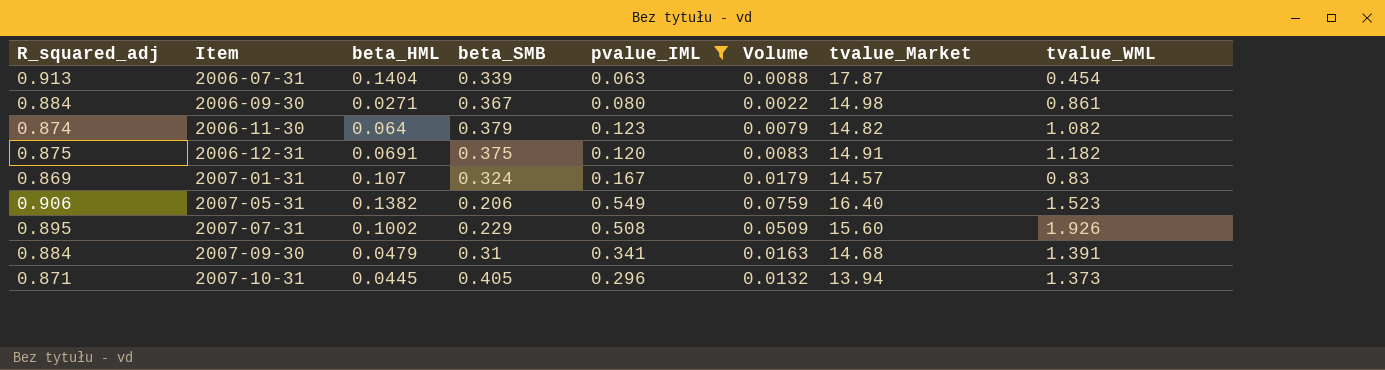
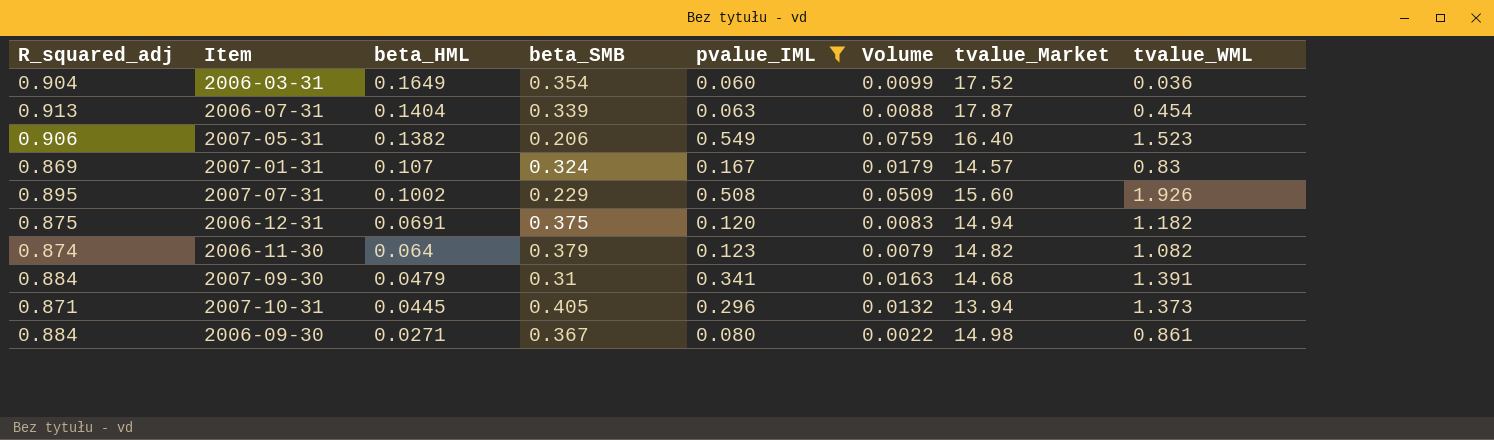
row order: Item ascending -> beta_HML descending
row 2006-03-31: none -> 0.904 | 0.1649 | 0.354 | 0.060 | 0.0099 | 17.52 | 0.036
2006-12-31 | tvalue_Market: 14.91 -> 14.94

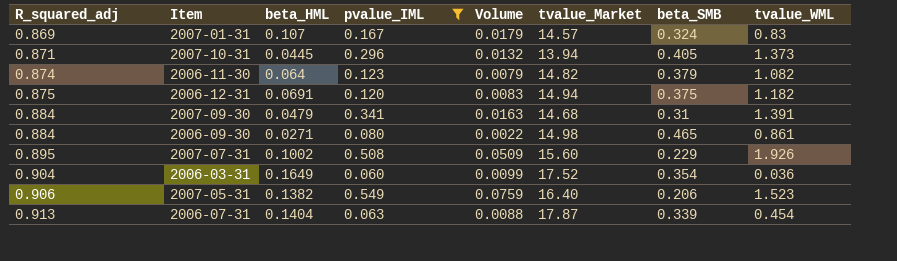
row order: beta_HML descending -> R_squared_adj ascending
column beta_SMB | position: 4 -> 7
2006-09-30 | beta_SMB: 0.367 -> 0.465

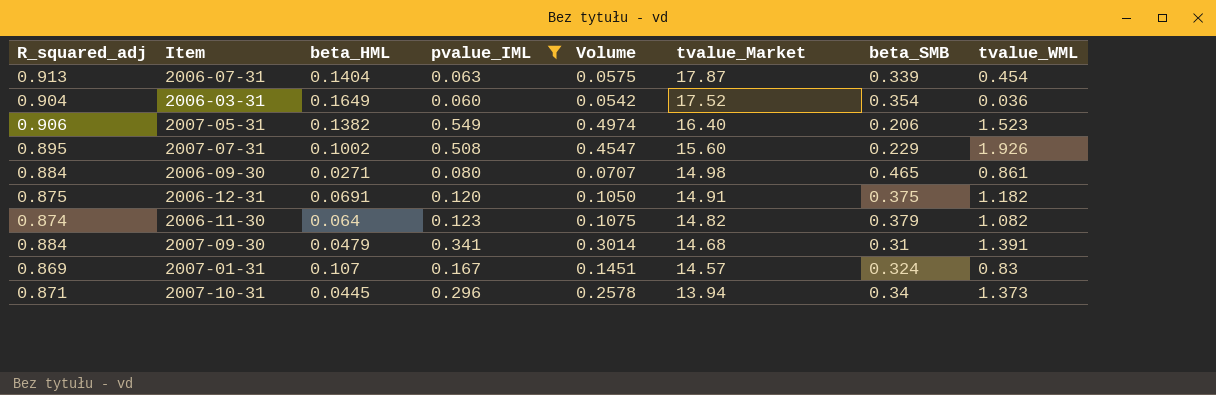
row order: R_squared_adj ascending -> tvalue_Market descending
column Volume | formula: [beta_HML] * [pvalue_IML] -> [R_squared_adj] * [pvalue_IML]
2006-12-31 | tvalue_Market: 14.94 -> 14.91
2007-10-31 | beta_SMB: 0.405 -> 0.34

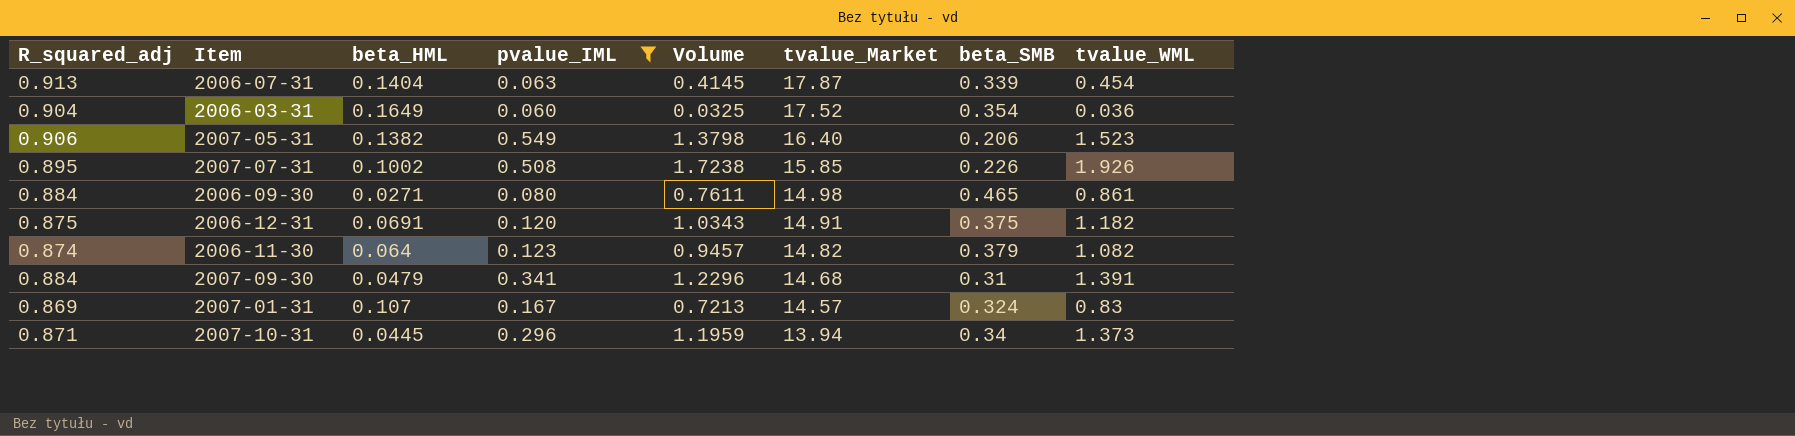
column Volume | formula: [R_squared_adj] * [pvalue_IML] -> [R_squared_adj] * [tvalue_WML]
2007-07-31 | tvalue_Market: 15.60 -> 15.85
2007-07-31 | beta_SMB: 0.229 -> 0.226

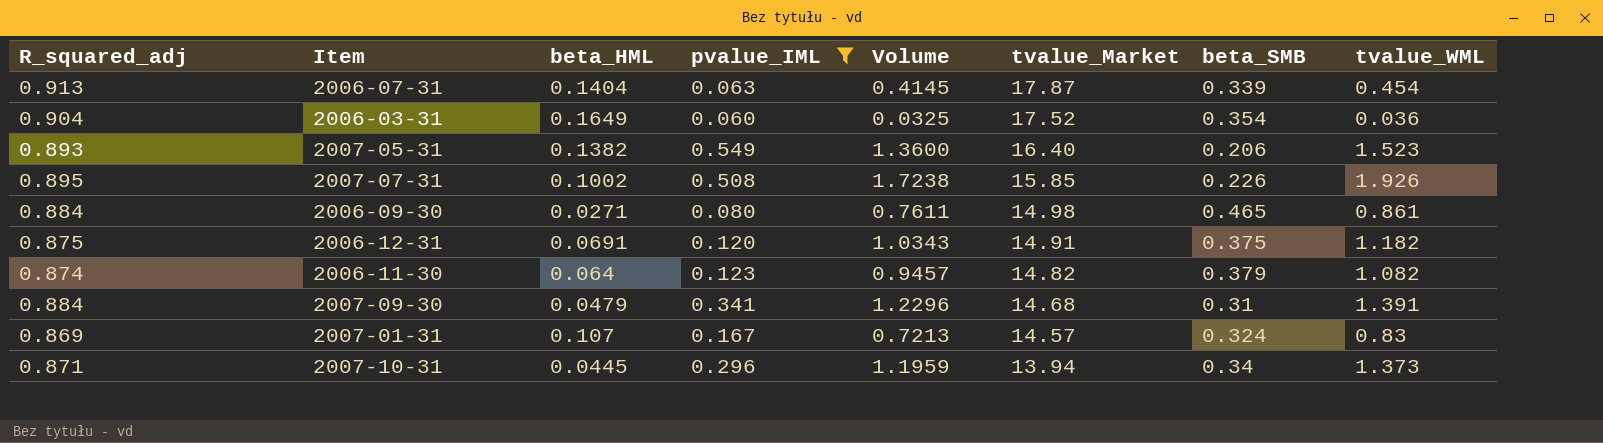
2007-05-31 | R_squared_adj: 0.906 -> 0.893
2007-05-31 | Volume: 1.3798 -> 1.3600

